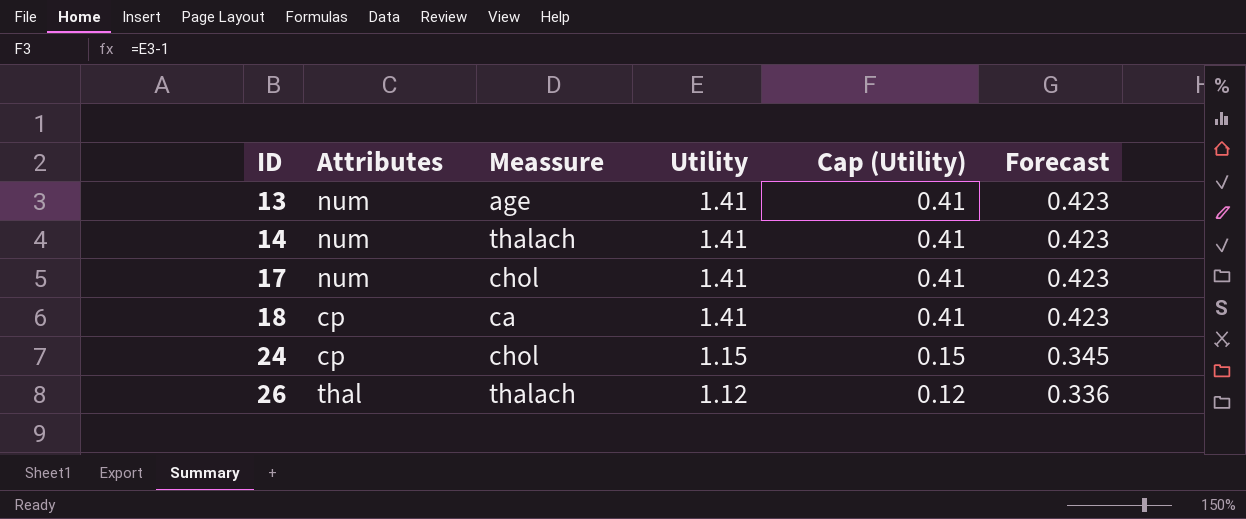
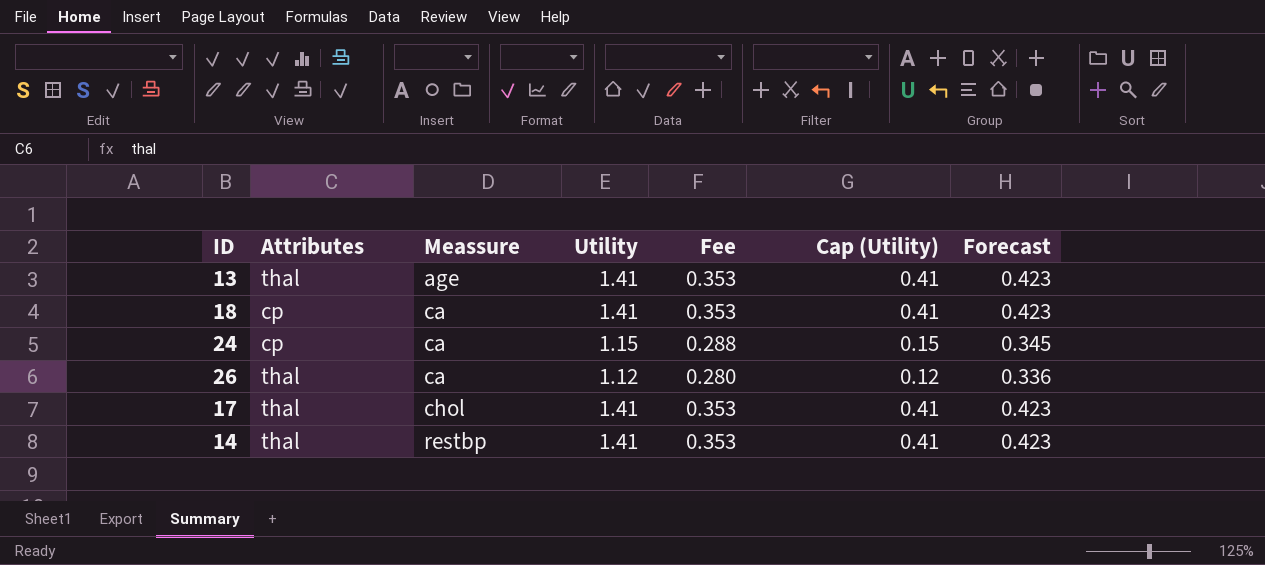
row order: ID ascending -> Meassure ascending
column Fee | formula: none -> [Utility] * 0.25
13 | Attributes: num -> thal
24 | Meassure: chol -> ca
26 | Meassure: thalach -> ca
17 | Attributes: num -> thal
14 | Attributes: num -> thal
14 | Meassure: thalach -> restbp

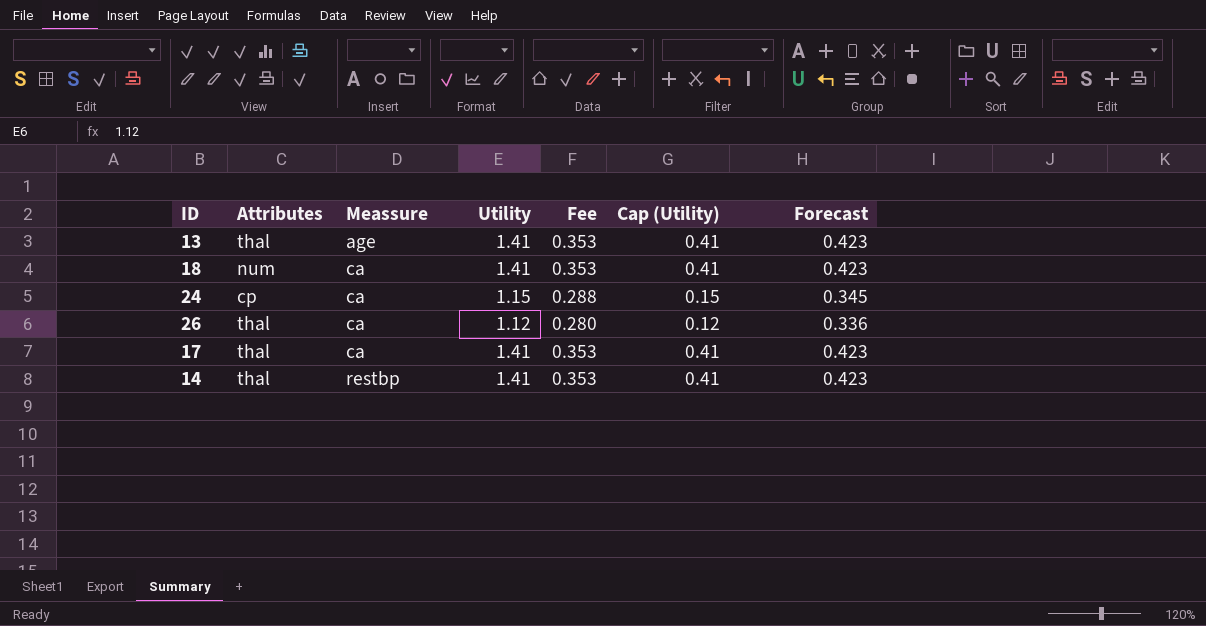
18 | Attributes: cp -> num
17 | Meassure: chol -> ca

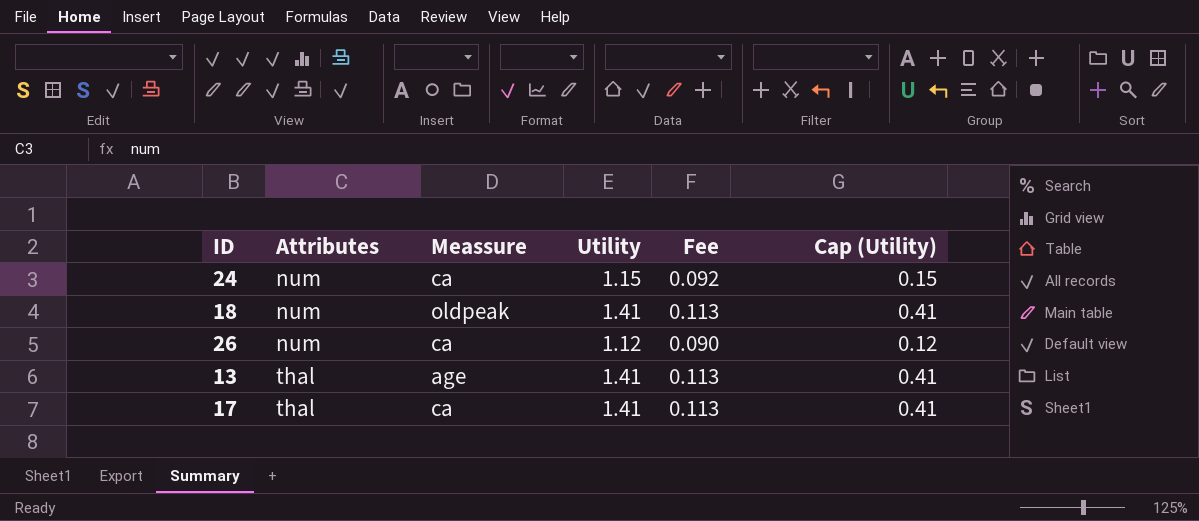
row order: Meassure ascending -> Attributes ascending
column Forecast | formula: [Utility] * 0.3 -> none
column Fee | formula: [Utility] * 0.25 -> [Utility] * 0.08
row 14: thal | restbp | 1.41 | 0.353 | 0.41 | 0.423 -> none
24 | Attributes: cp -> num
18 | Meassure: ca -> oldpeak
26 | Attributes: thal -> num

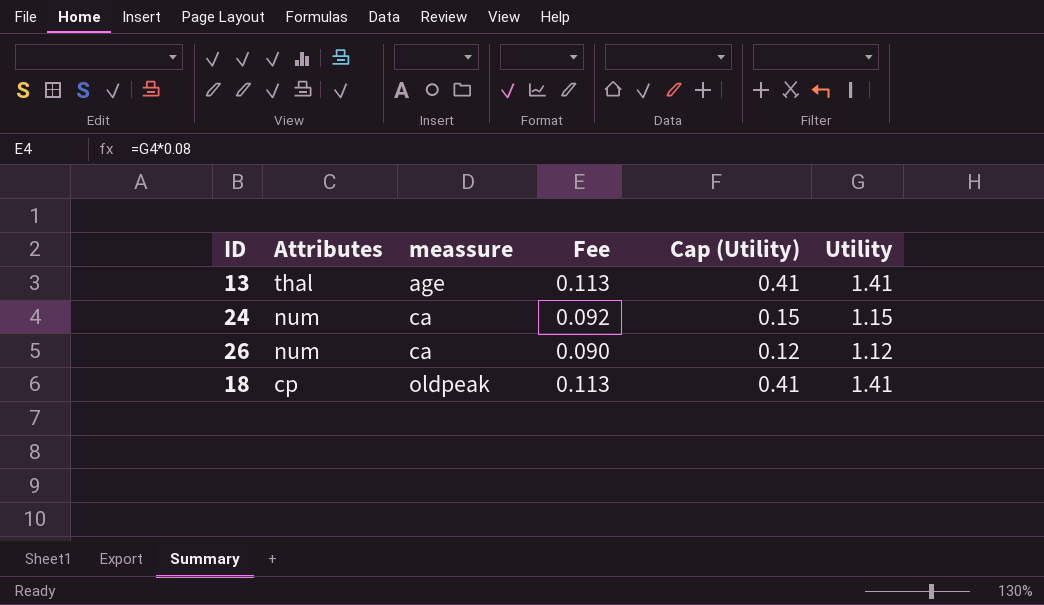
row order: Attributes ascending -> Attributes descending
column name: Meassure -> meassure
column Utility | position: 4 -> 6
row 17: thal | ca | 1.41 | 0.113 | 0.41 -> none
18 | Attributes: num -> cp

